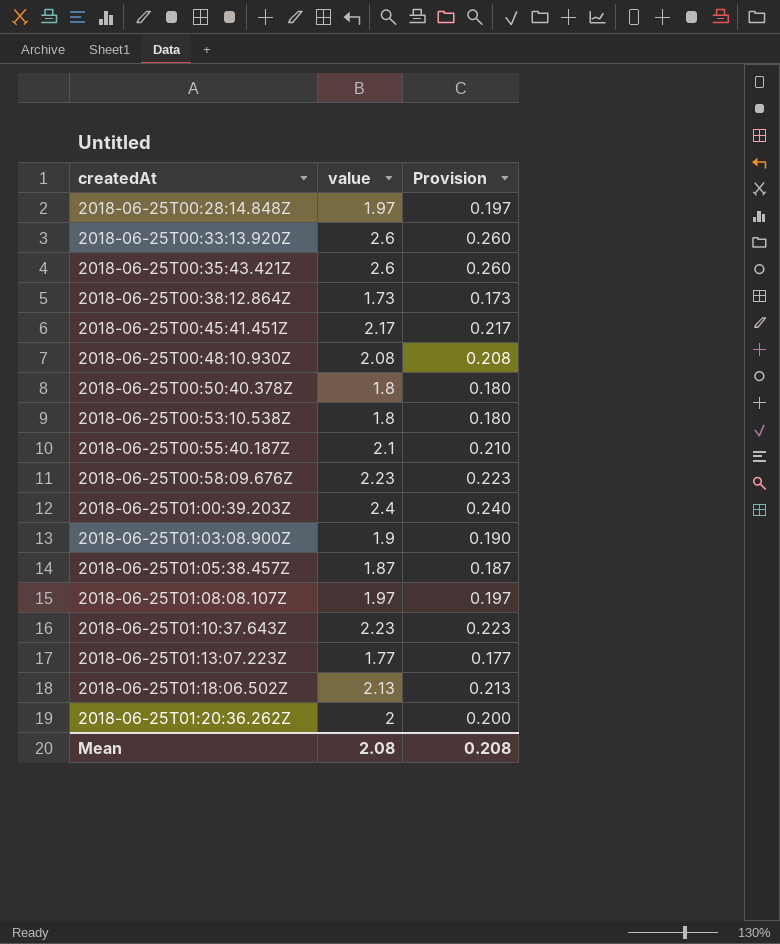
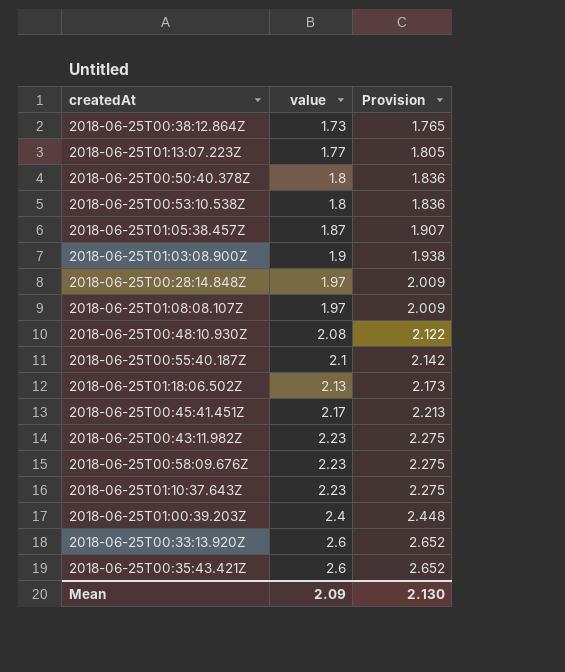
row order: createdAt ascending -> value ascending
column Provision | formula: [value] * 0.1 -> [value] * 1.02
row 2018-06-25T01:20:36.262Z: 2 | 0.200 -> none
row 2018-06-25T00:43:11.982Z: none -> 2.23 | 2.275
Mean | value: 2.08 -> 2.09
Mean | Provision: 0.208 -> 2.130

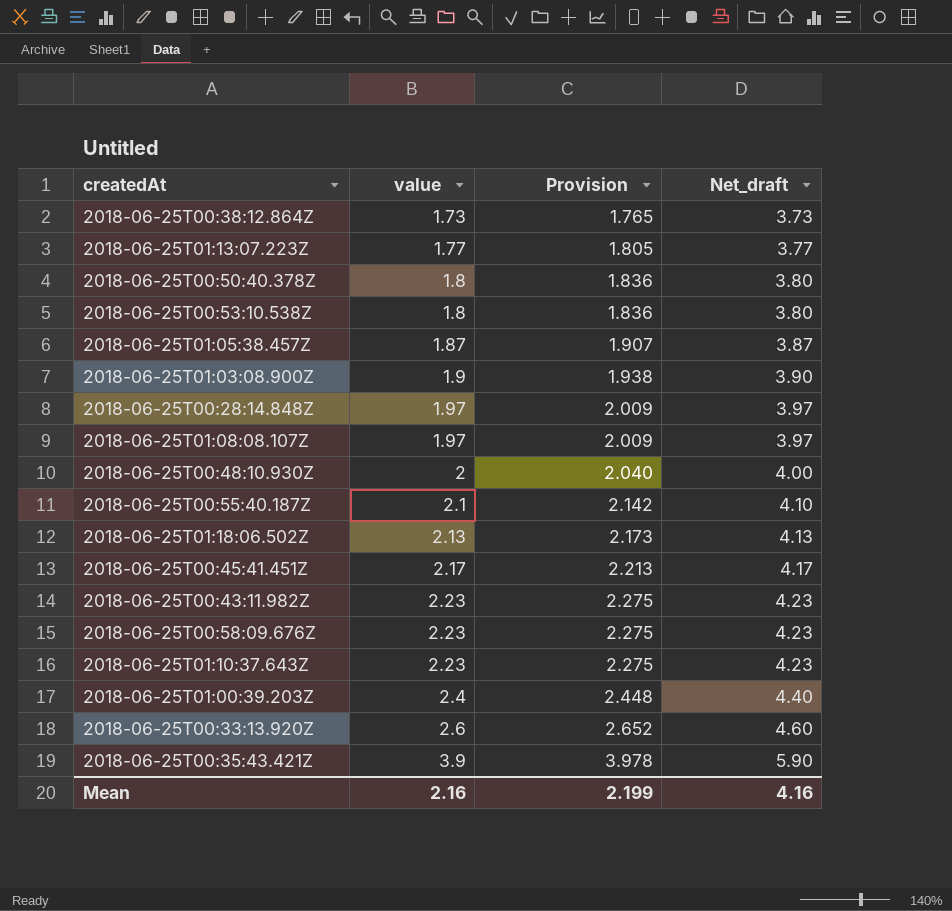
column Net_draft | formula: none -> [value] + 2
2018-06-25T00:48:10.930Z | value: 2.08 -> 2
2018-06-25T00:48:10.930Z | Provision: 2.122 -> 2.040
2018-06-25T00:35:43.421Z | value: 2.6 -> 3.9
2018-06-25T00:35:43.421Z | Provision: 2.652 -> 3.978
Mean | value: 2.09 -> 2.16
Mean | Provision: 2.130 -> 2.199

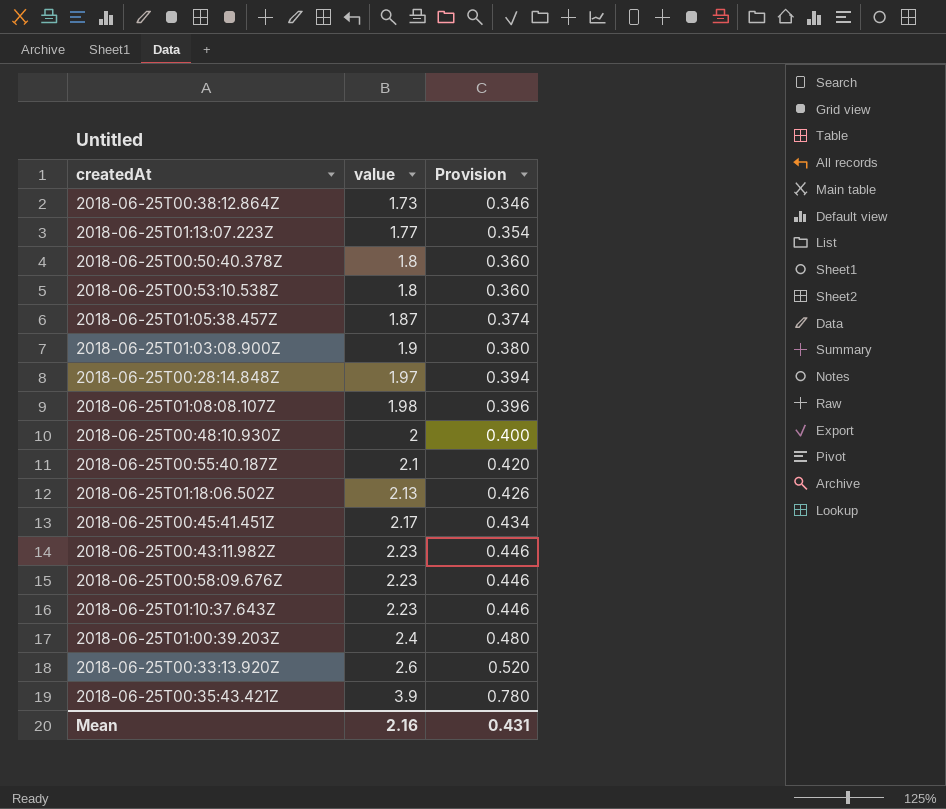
column Net_draft | formula: [value] + 2 -> none
column Provision | formula: [value] * 1.02 -> [value] * 0.2
2018-06-25T01:08:08.107Z | value: 1.97 -> 1.98
Mean | Provision: 2.199 -> 0.431

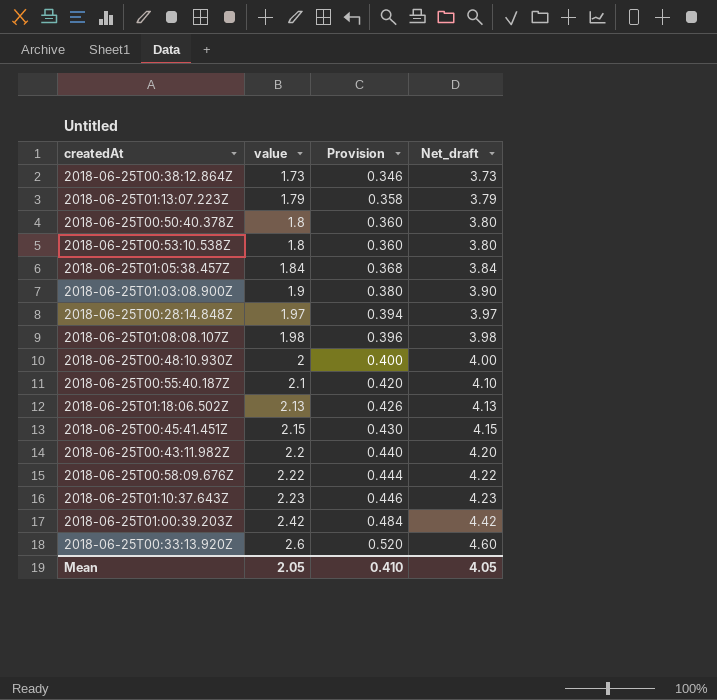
column Net_draft | formula: none -> [value] + 2
row 2018-06-25T00:35:43.421Z: 3.9 | 0.780 -> none
2018-06-25T01:13:07.223Z | value: 1.77 -> 1.79
2018-06-25T01:13:07.223Z | Provision: 0.354 -> 0.358
2018-06-25T01:05:38.457Z | value: 1.87 -> 1.84
2018-06-25T01:05:38.457Z | Provision: 0.374 -> 0.368
2018-06-25T00:45:41.451Z | value: 2.17 -> 2.15
2018-06-25T00:45:41.451Z | Provision: 0.434 -> 0.430
2018-06-25T00:43:11.982Z | value: 2.23 -> 2.2
2018-06-25T00:43:11.982Z | Provision: 0.446 -> 0.440
2018-06-25T00:58:09.676Z | value: 2.23 -> 2.22
2018-06-25T00:58:09.676Z | Provision: 0.446 -> 0.444
2018-06-25T01:00:39.203Z | value: 2.4 -> 2.42
2018-06-25T01:00:39.203Z | Provision: 0.480 -> 0.484
Mean | value: 2.16 -> 2.05
Mean | Provision: 0.431 -> 0.410

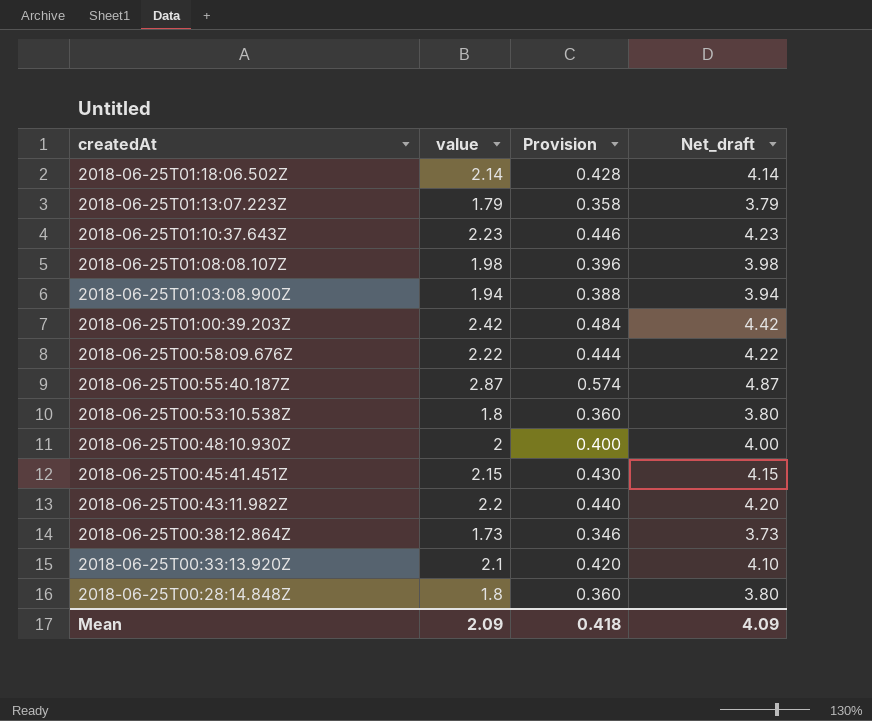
row order: value ascending -> createdAt descending
row 2018-06-25T00:50:40.378Z: 1.8 | 0.360 | 3.80 -> none
row 2018-06-25T01:05:38.457Z: 1.84 | 0.368 | 3.84 -> none
2018-06-25T01:18:06.502Z | value: 2.13 -> 2.14
2018-06-25T01:18:06.502Z | Provision: 0.426 -> 0.428
2018-06-25T01:18:06.502Z | Net_draft: 4.13 -> 4.14
2018-06-25T01:03:08.900Z | value: 1.9 -> 1.94
2018-06-25T01:03:08.900Z | Provision: 0.380 -> 0.388
2018-06-25T01:03:08.900Z | Net_draft: 3.90 -> 3.94
2018-06-25T00:55:40.187Z | value: 2.1 -> 2.87
2018-06-25T00:55:40.187Z | Provision: 0.420 -> 0.574
2018-06-25T00:55:40.187Z | Net_draft: 4.10 -> 4.87
2018-06-25T00:33:13.920Z | value: 2.6 -> 2.1
2018-06-25T00:33:13.920Z | Provision: 0.520 -> 0.420
2018-06-25T00:33:13.920Z | Net_draft: 4.60 -> 4.10
2018-06-25T00:28:14.848Z | value: 1.97 -> 1.8
2018-06-25T00:28:14.848Z | Provision: 0.394 -> 0.360
2018-06-25T00:28:14.848Z | Net_draft: 3.97 -> 3.80
Mean | value: 2.05 -> 2.09
Mean | Provision: 0.410 -> 0.418
Mean | Net_draft: 4.05 -> 4.09

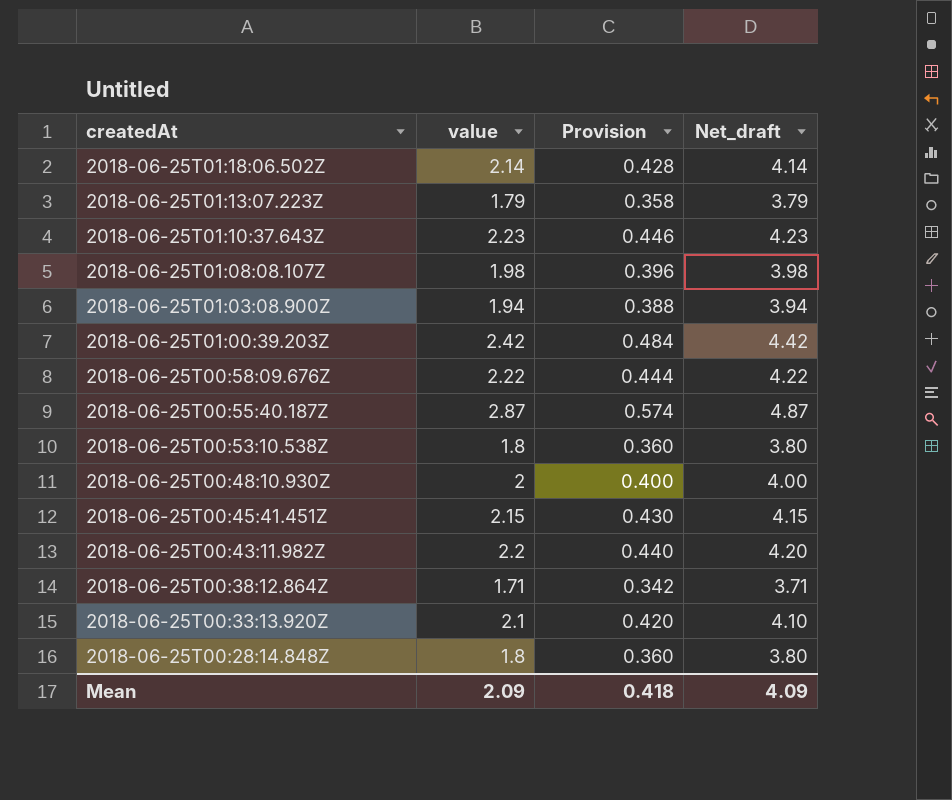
2018-06-25T00:38:12.864Z | value: 1.73 -> 1.71
2018-06-25T00:38:12.864Z | Provision: 0.346 -> 0.342
2018-06-25T00:38:12.864Z | Net_draft: 3.73 -> 3.71

